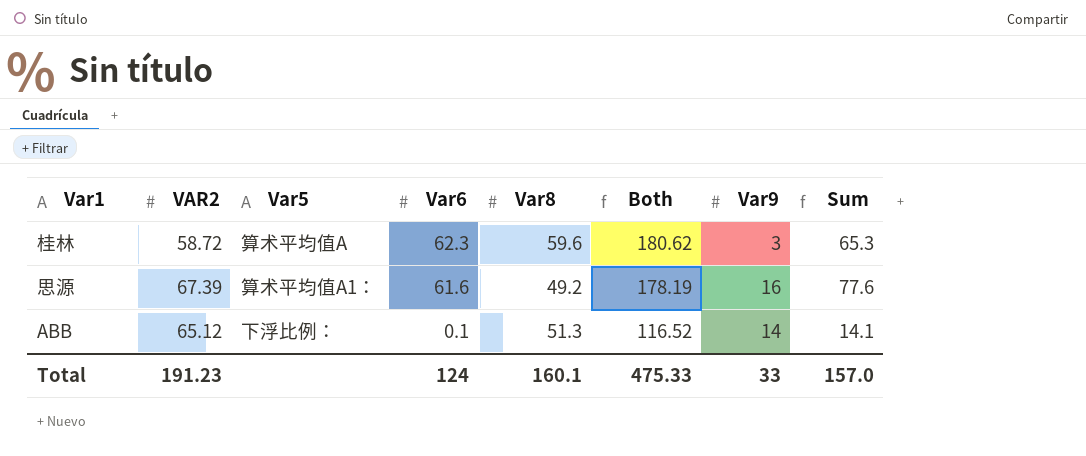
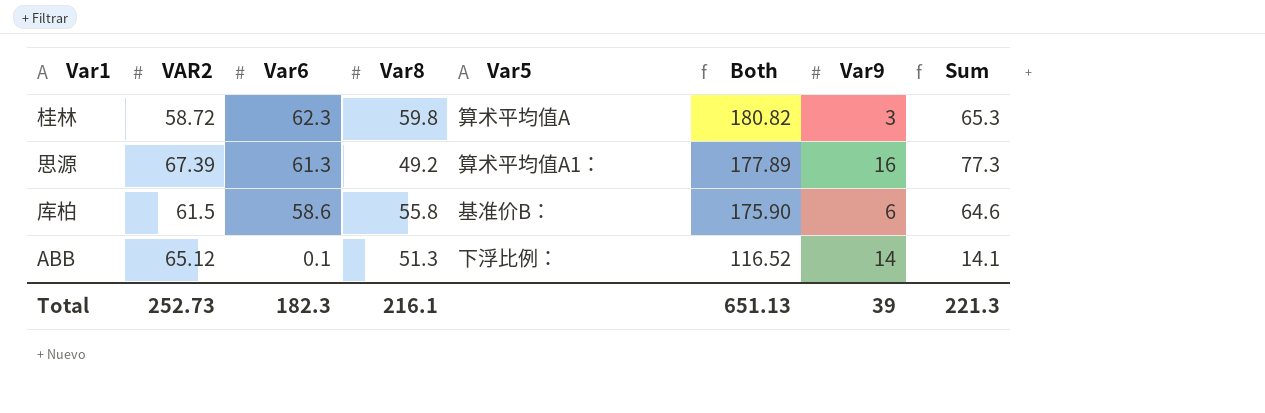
column Var5 | position: 3 -> 5
桂林 | Var8: 59.6 -> 59.8
桂林 | Both: 180.62 -> 180.82
思源 | Var6: 61.6 -> 61.3
思源 | Both: 178.19 -> 177.89
思源 | Sum: 77.6 -> 77.3
row 库柏: none -> 61.5 | 58.6 | 55.8 | 基准价B： | 175.90 | 6 | 64.6
Total | VAR2: 191.23 -> 252.73
Total | Var6: 124 -> 182.3
Total | Var8: 160.1 -> 216.1
Total | Both: 475.33 -> 651.13
Total | Var9: 33 -> 39
Total | Sum: 157.0 -> 221.3

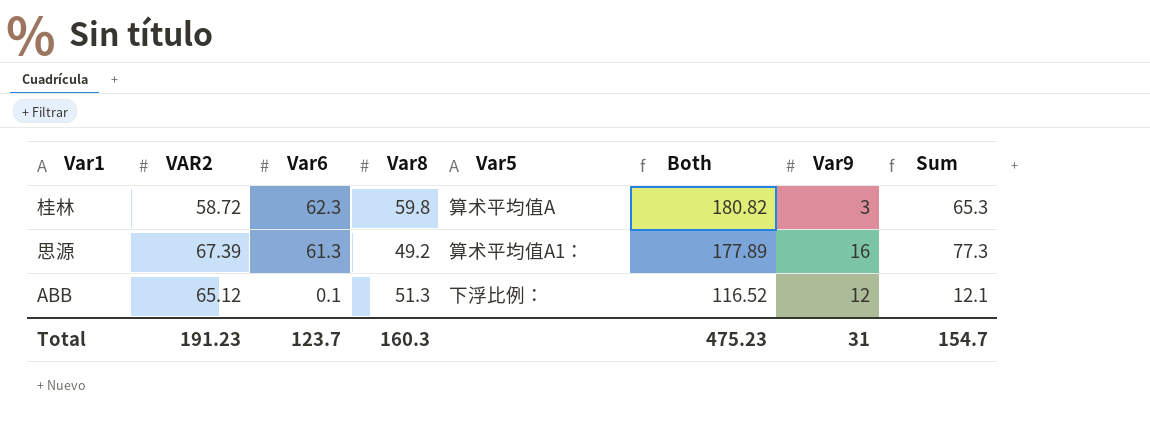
row 库柏: 61.5 | 58.6 | 55.8 | 基准价B： | 175.90 | 6 | 64.6 -> none
ABB | Var9: 14 -> 12
ABB | Sum: 14.1 -> 12.1
Total | VAR2: 252.73 -> 191.23
Total | Var6: 182.3 -> 123.7
Total | Var8: 216.1 -> 160.3
Total | Both: 651.13 -> 475.23
Total | Var9: 39 -> 31
Total | Sum: 221.3 -> 154.7

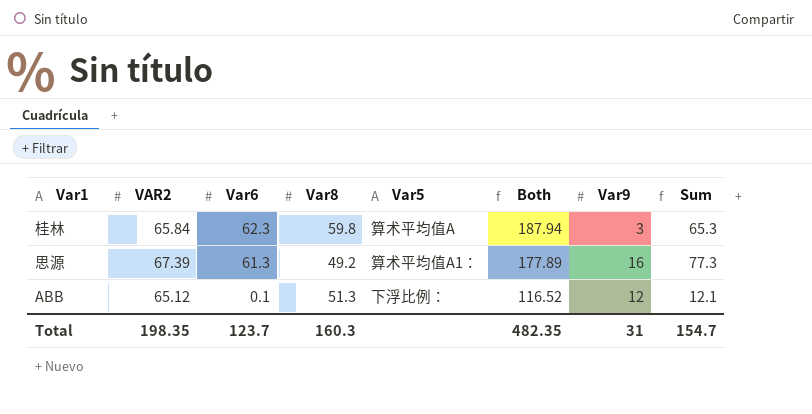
桂林 | VAR2: 58.72 -> 65.84
桂林 | Both: 180.82 -> 187.94
Total | VAR2: 191.23 -> 198.35
Total | Both: 475.23 -> 482.35

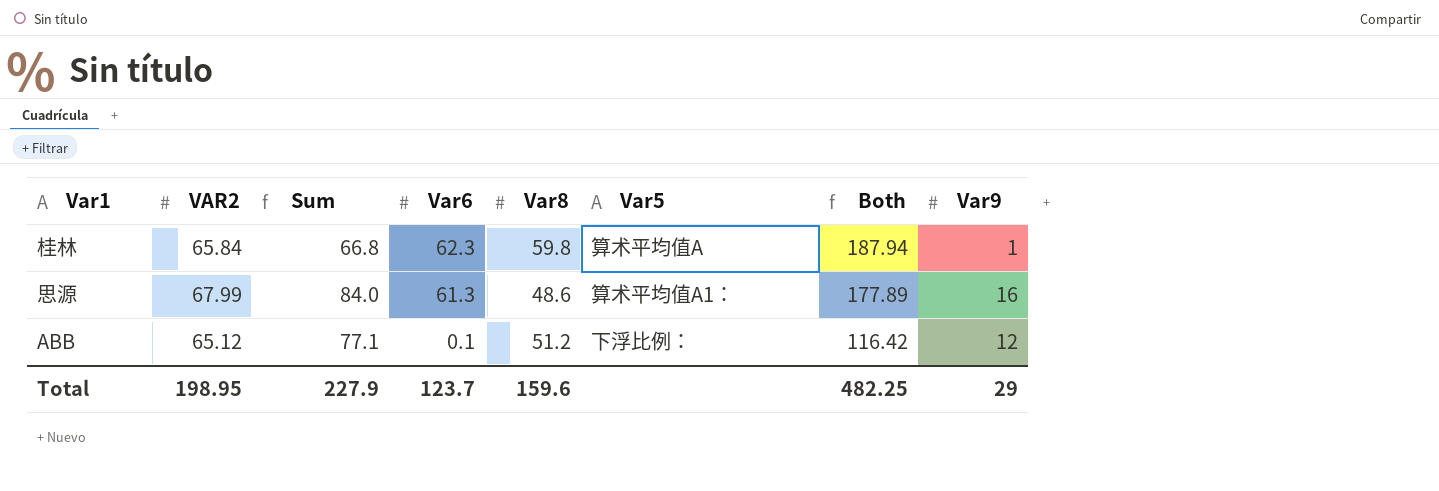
column Sum | formula: [Var6] + [Var9] -> [VAR2] + [Var9]
column Sum | position: 8 -> 3
桂林 | Var9: 3 -> 1
思源 | VAR2: 67.39 -> 67.99
思源 | Var8: 49.2 -> 48.6
ABB | Var8: 51.3 -> 51.2
ABB | Both: 116.52 -> 116.42
Total | VAR2: 198.35 -> 198.95
Total | Sum: 154.7 -> 227.9
Total | Var8: 160.3 -> 159.6
Total | Both: 482.35 -> 482.25
Total | Var9: 31 -> 29

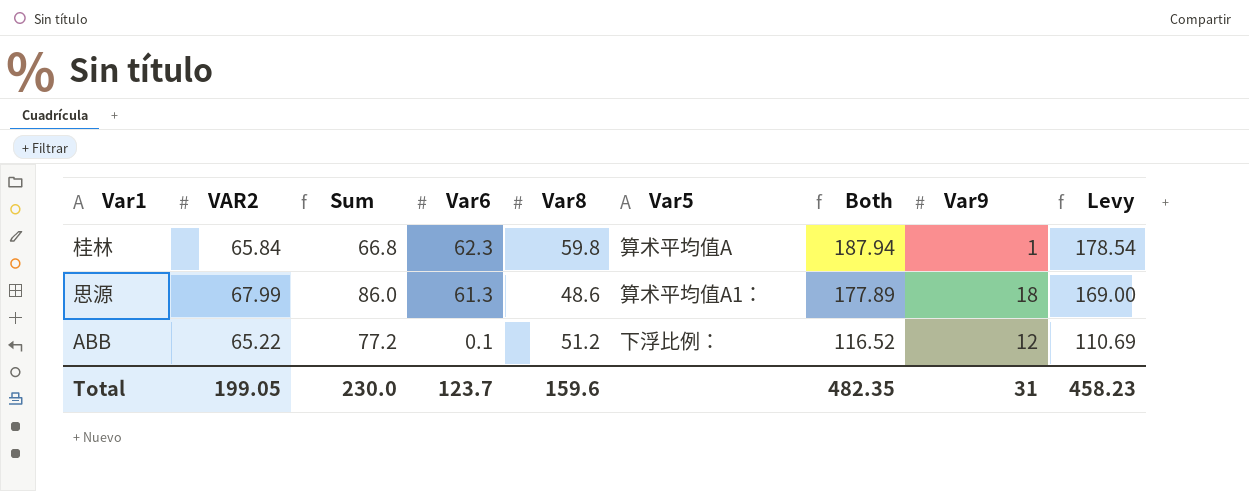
column Levy | formula: none -> [Both] * 0.95
思源 | Sum: 84.0 -> 86.0
思源 | Var9: 16 -> 18
ABB | VAR2: 65.12 -> 65.22
ABB | Sum: 77.1 -> 77.2
ABB | Both: 116.42 -> 116.52
Total | VAR2: 198.95 -> 199.05
Total | Sum: 227.9 -> 230.0
Total | Both: 482.25 -> 482.35
Total | Var9: 29 -> 31

